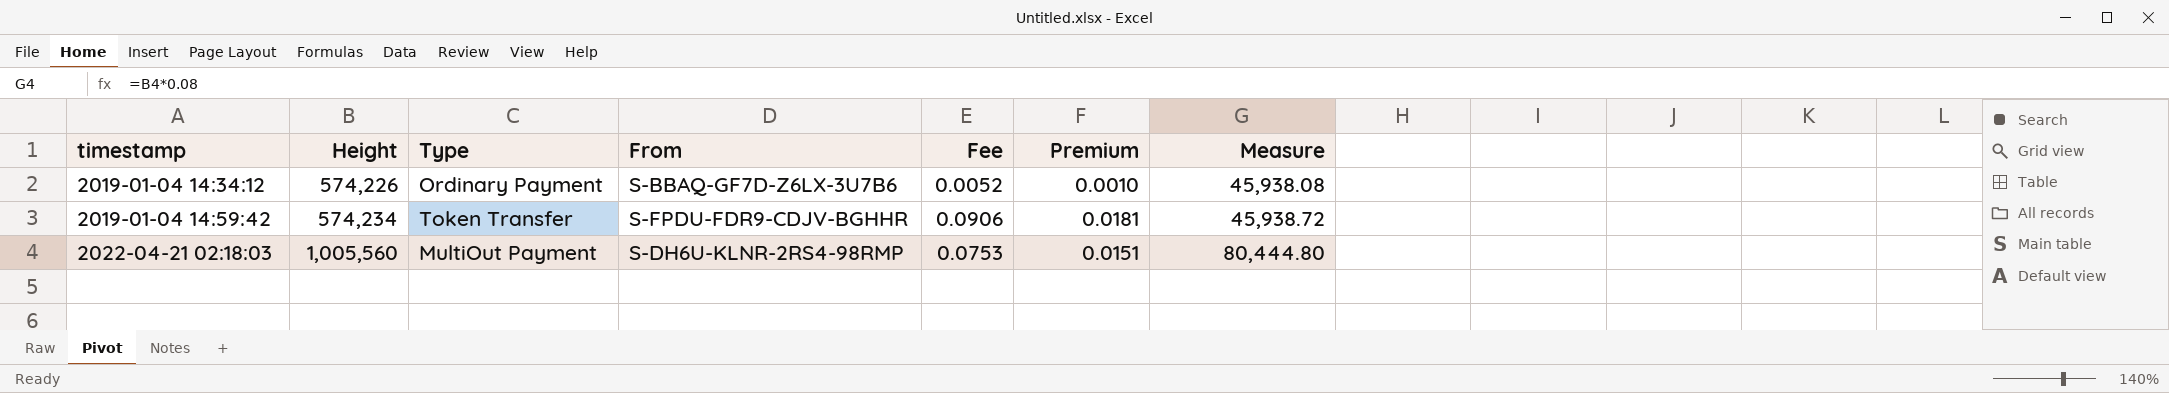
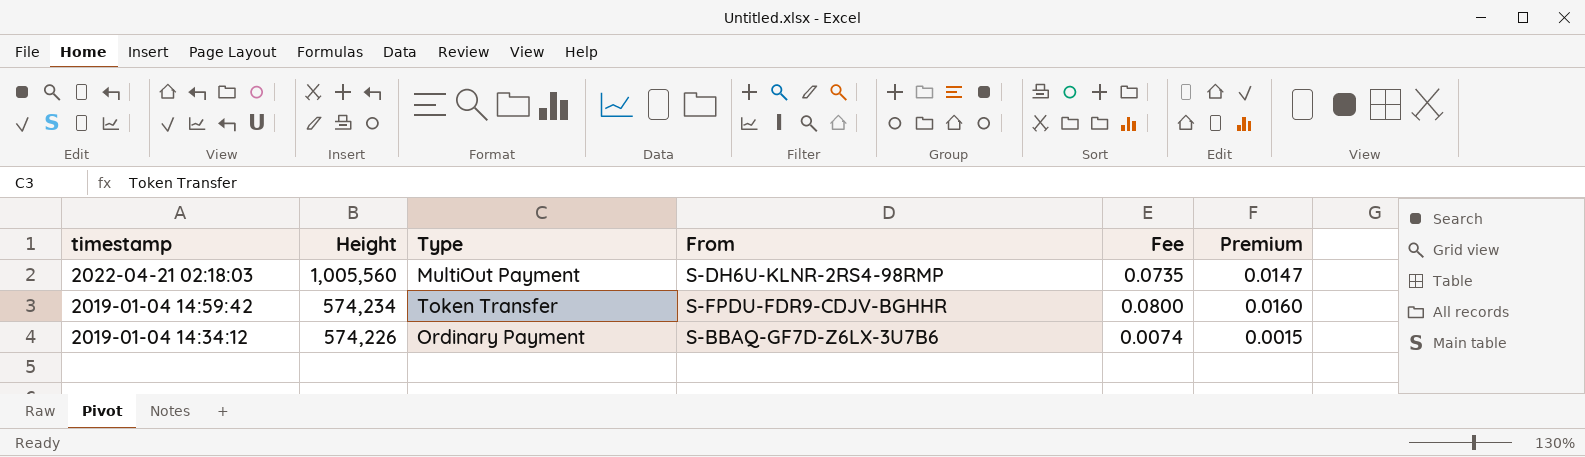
row order: timestamp ascending -> timestamp descending
column Measure | formula: [Height] * 0.08 -> none
2022-04-21 02:18:03 | Fee: 0.0753 -> 0.0735
2022-04-21 02:18:03 | Premium: 0.0151 -> 0.0147
2019-01-04 14:59:42 | Fee: 0.0906 -> 0.0800
2019-01-04 14:59:42 | Premium: 0.0181 -> 0.0160
2019-01-04 14:34:12 | Fee: 0.0052 -> 0.0074
2019-01-04 14:34:12 | Premium: 0.0010 -> 0.0015

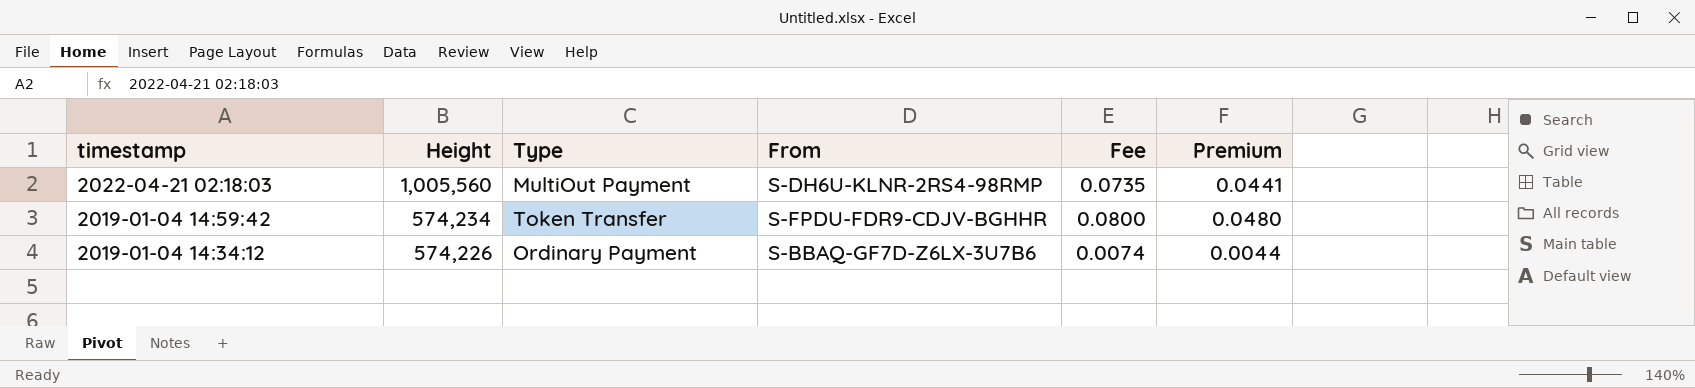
column Premium | formula: [Fee] * 0.2 -> [Fee] * 0.6

